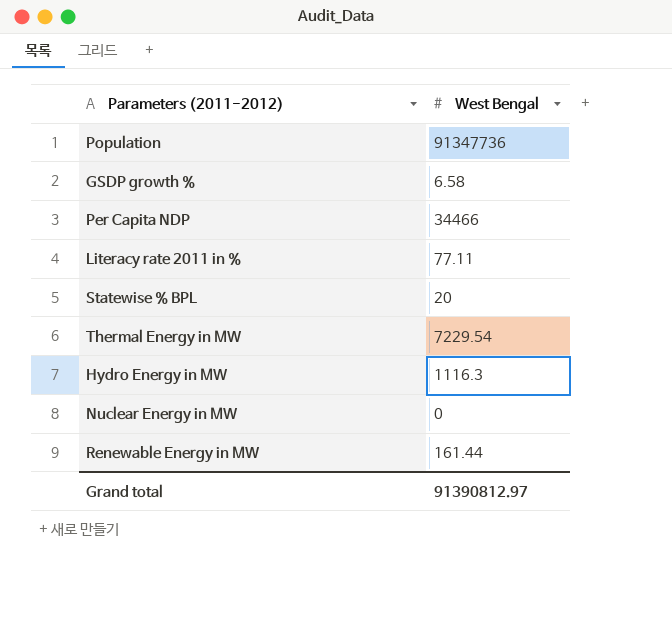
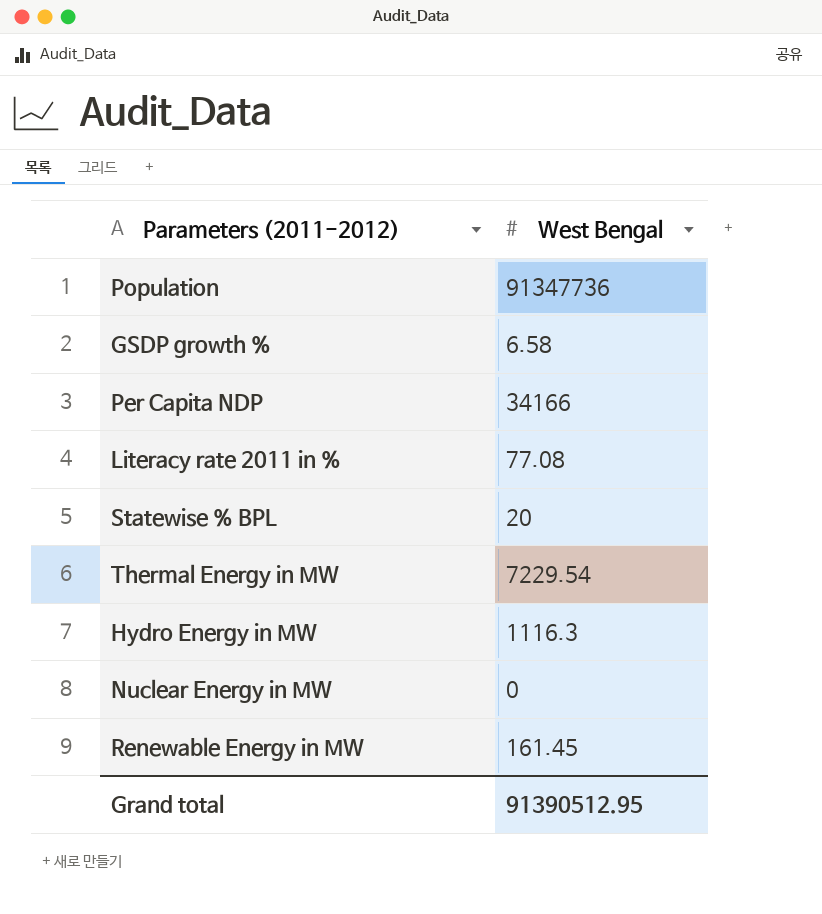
Per Capita NDP | West Bengal: 34466 -> 34166
Literacy rate 2011 in % | West Bengal: 77.11 -> 77.08
Renewable Energy in MW | West Bengal: 161.44 -> 161.45
Grand total | West Bengal: 91390812.97 -> 91390512.95

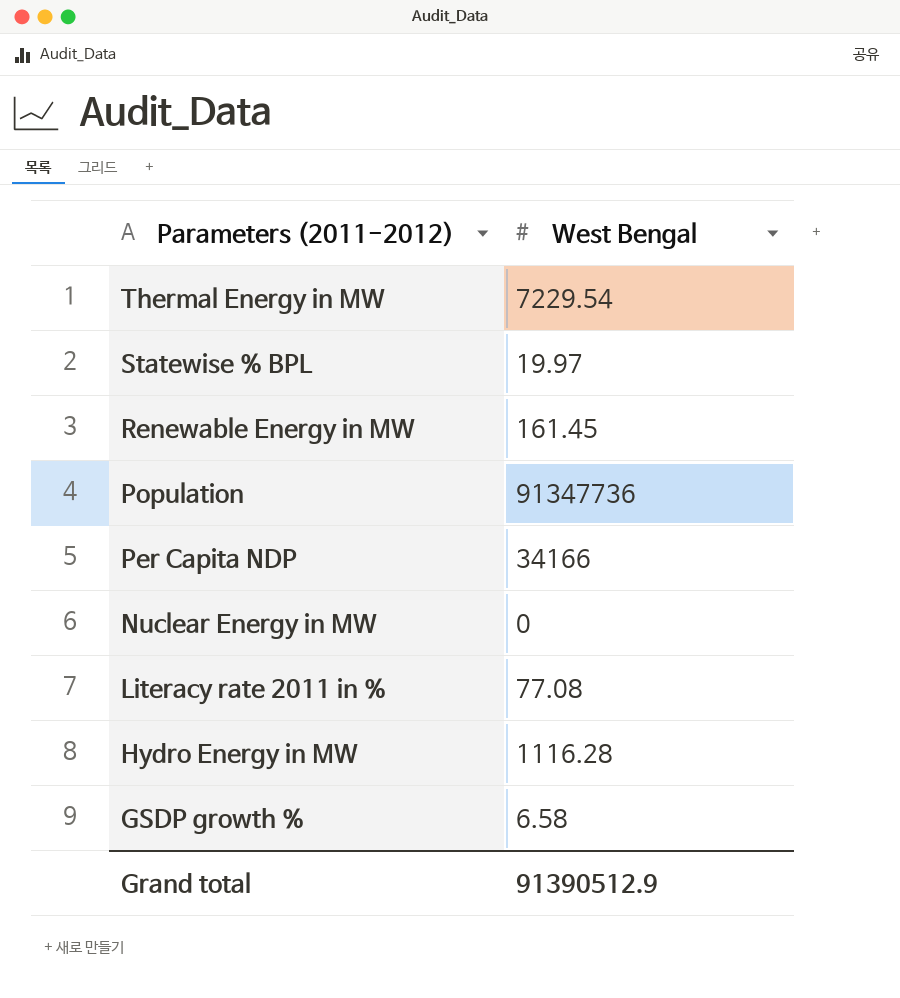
row order: none -> Parameters (2011-2012) descending
Statewise % BPL | West Bengal: 20 -> 19.97
Hydro Energy in MW | West Bengal: 1116.3 -> 1116.28
Grand total | West Bengal: 91390512.95 -> 91390512.9

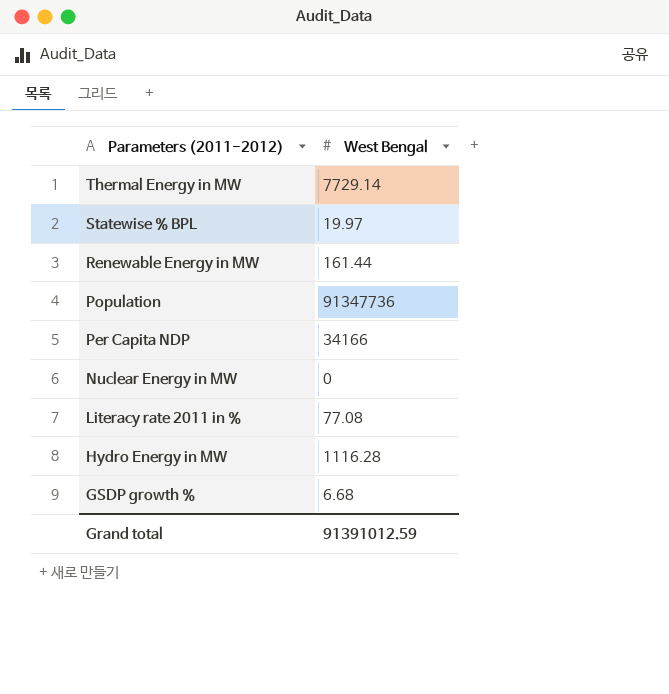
Thermal Energy in MW | West Bengal: 7229.54 -> 7729.14
Renewable Energy in MW | West Bengal: 161.45 -> 161.44
GSDP growth % | West Bengal: 6.58 -> 6.68
Grand total | West Bengal: 91390512.9 -> 91391012.59

